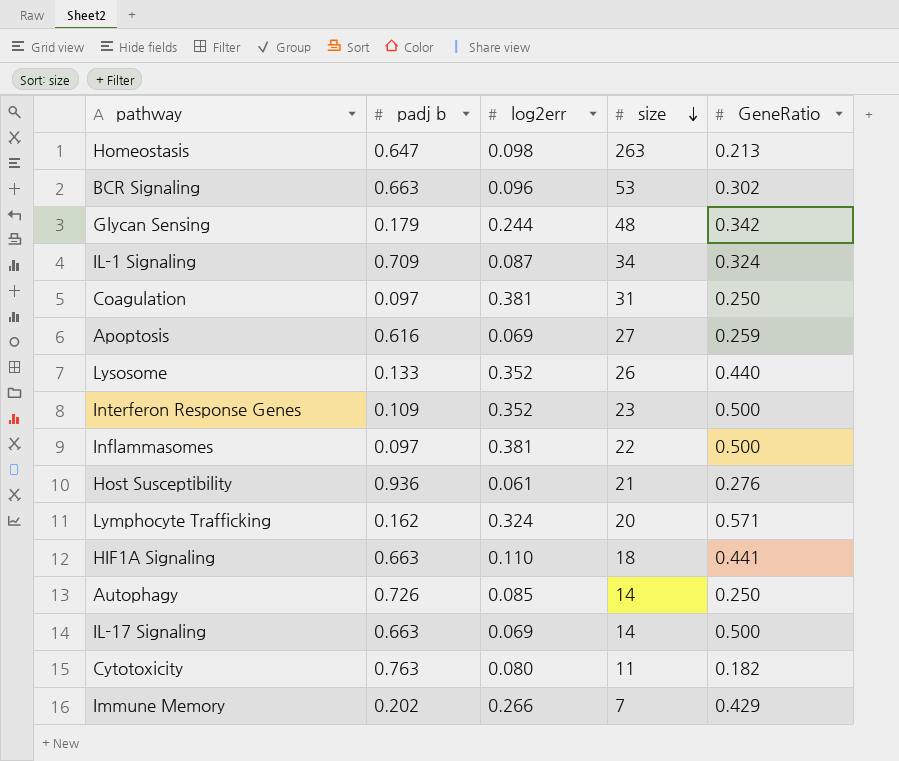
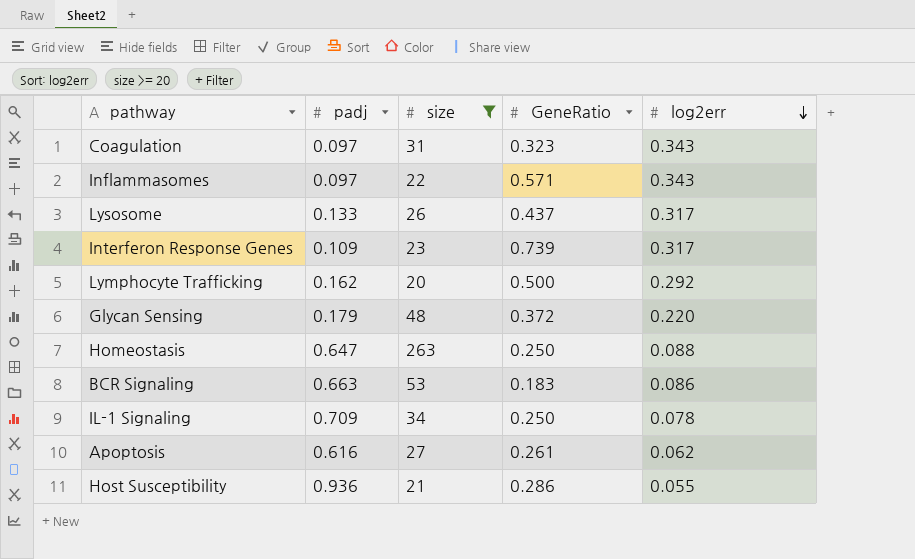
filter: none -> size >= 20
row order: size descending -> log2err descending
column name: padj b -> padj
column log2err | position: 3 -> 5
Coagulation | GeneRatio: 0.250 -> 0.323
Coagulation | log2err: 0.381 -> 0.343
Inflammasomes | GeneRatio: 0.500 -> 0.571
Inflammasomes | log2err: 0.381 -> 0.343
Lysosome | GeneRatio: 0.440 -> 0.437
Lysosome | log2err: 0.352 -> 0.317
Interferon Response Genes | GeneRatio: 0.500 -> 0.739
Interferon Response Genes | log2err: 0.352 -> 0.317
Lymphocyte Trafficking | GeneRatio: 0.571 -> 0.500
Lymphocyte Trafficking | log2err: 0.324 -> 0.292
Glycan Sensing | GeneRatio: 0.342 -> 0.372
Glycan Sensing | log2err: 0.244 -> 0.220
Homeostasis | GeneRatio: 0.213 -> 0.250
Homeostasis | log2err: 0.098 -> 0.088
BCR Signaling | GeneRatio: 0.302 -> 0.183
BCR Signaling | log2err: 0.096 -> 0.086
IL-1 Signaling | GeneRatio: 0.324 -> 0.250
IL-1 Signaling | log2err: 0.087 -> 0.078
Apoptosis | GeneRatio: 0.259 -> 0.261
Apoptosis | log2err: 0.069 -> 0.062
Host Susceptibility | GeneRatio: 0.276 -> 0.286
Host Susceptibility | log2err: 0.061 -> 0.055

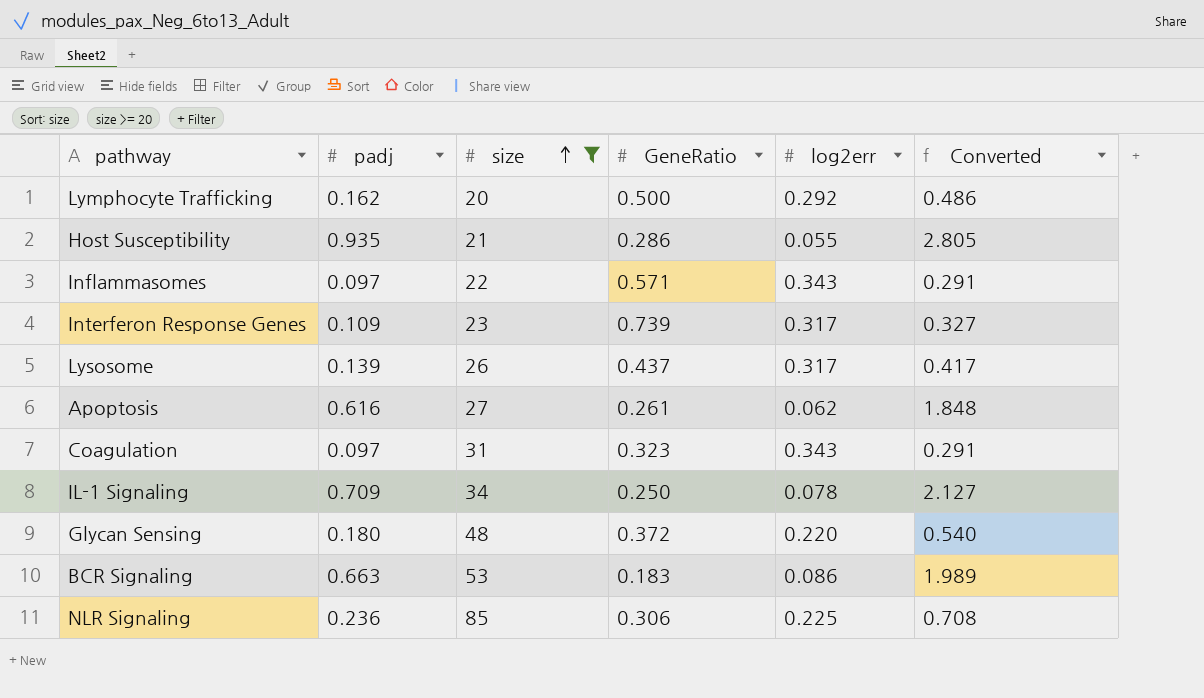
row order: log2err descending -> size ascending
column Converted | formula: none -> [padj] * 3
row Homeostasis: 0.647 | 263 | 0.250 | 0.088 -> none
Host Susceptibility | padj: 0.936 -> 0.935
Lysosome | padj: 0.133 -> 0.139
Glycan Sensing | padj: 0.179 -> 0.180
row NLR Signaling: none -> 0.236 | 85 | 0.306 | 0.225 | 0.708

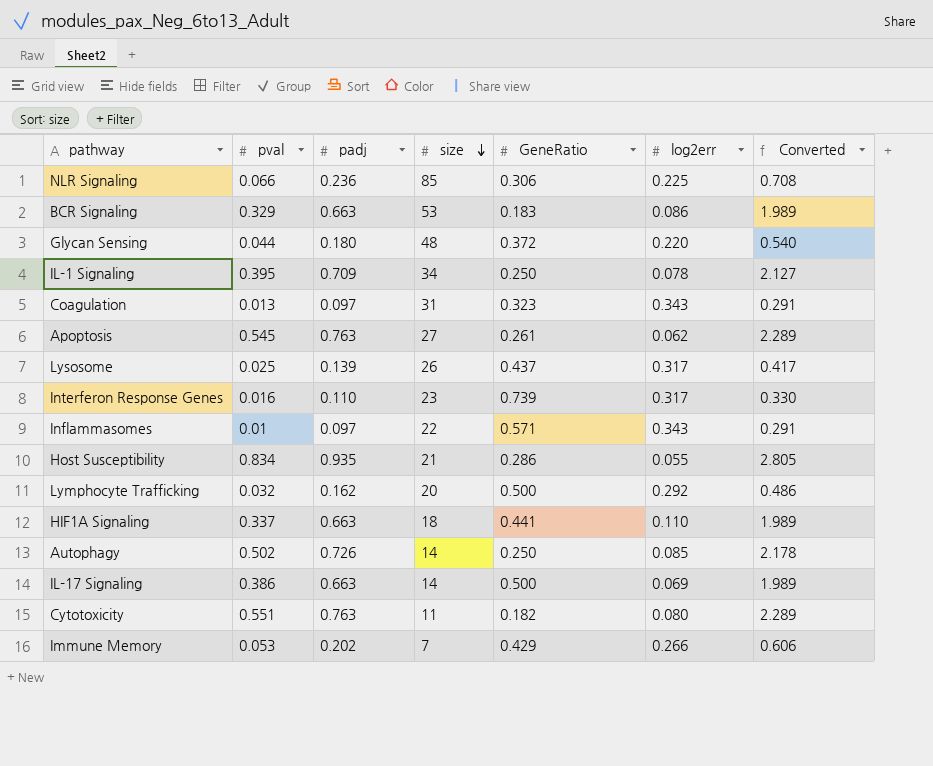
filter: size >= 20 -> none
row order: size ascending -> size descending
column pval | position: none -> 2
Apoptosis | padj: 0.616 -> 0.763
Apoptosis | Converted: 1.848 -> 2.289
Interferon Response Genes | padj: 0.109 -> 0.110
Interferon Response Genes | Converted: 0.327 -> 0.330

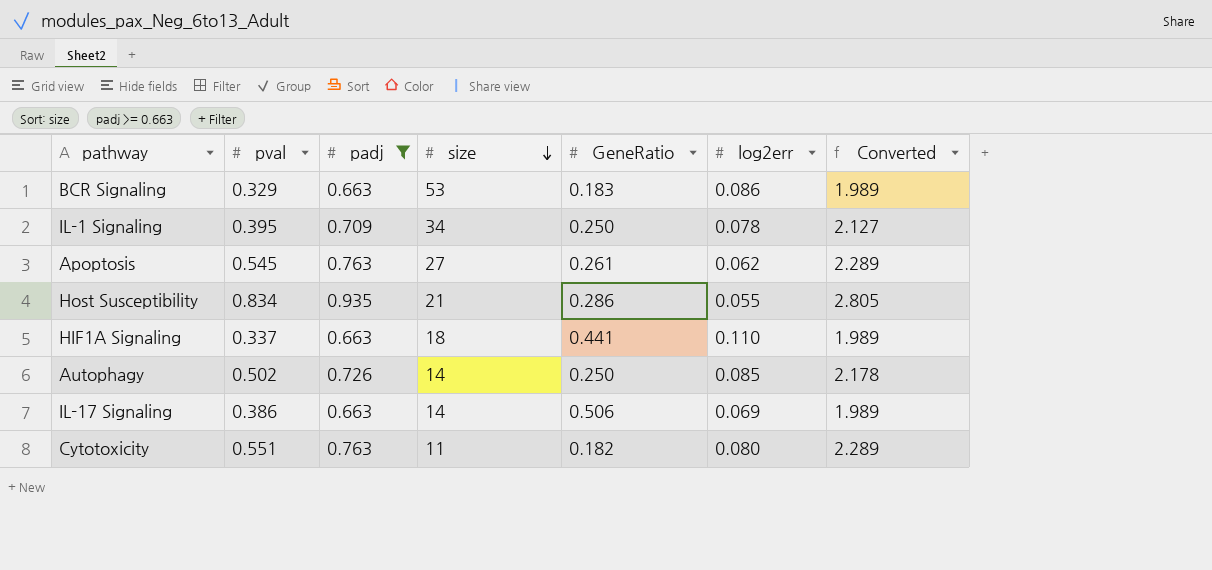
filter: none -> padj >= 0.663
IL-17 Signaling | GeneRatio: 0.500 -> 0.506

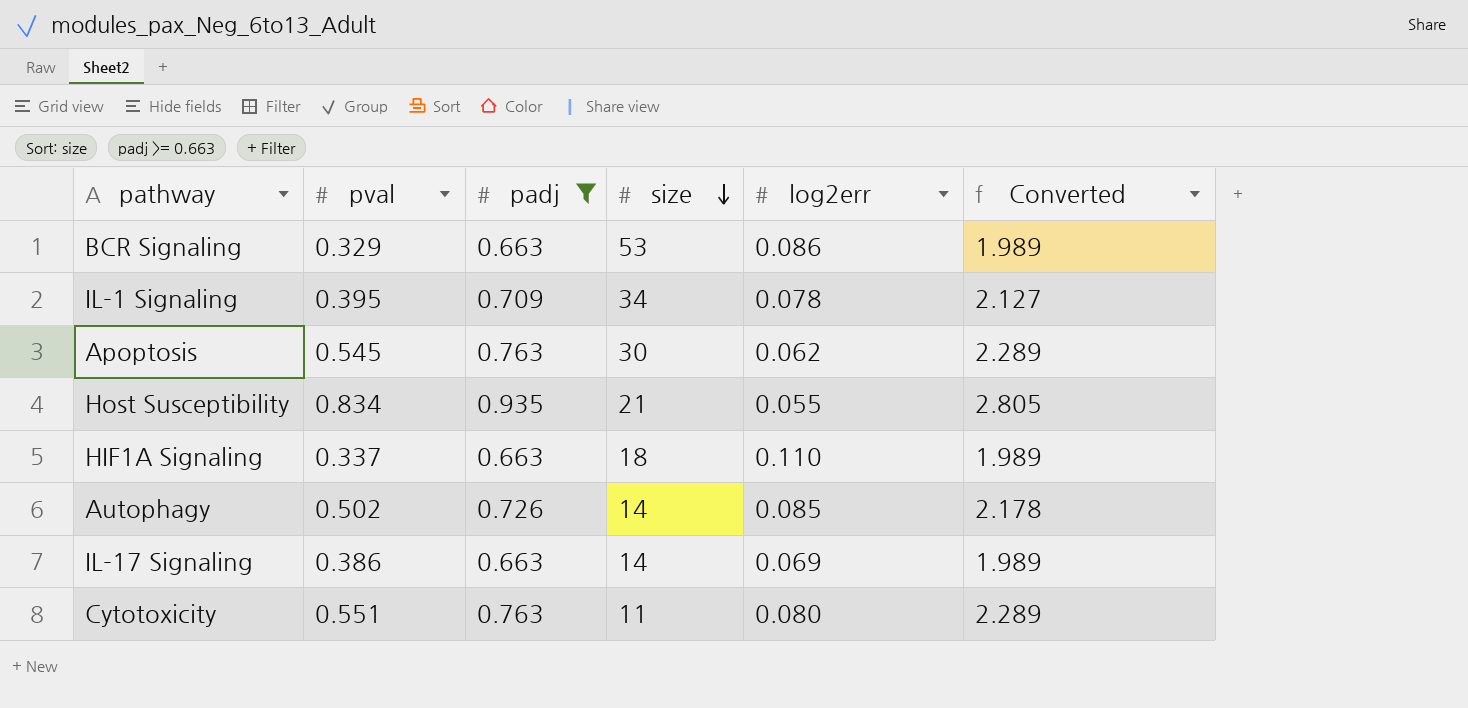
column GeneRatio | position: 5 -> none
Apoptosis | size: 27 -> 30

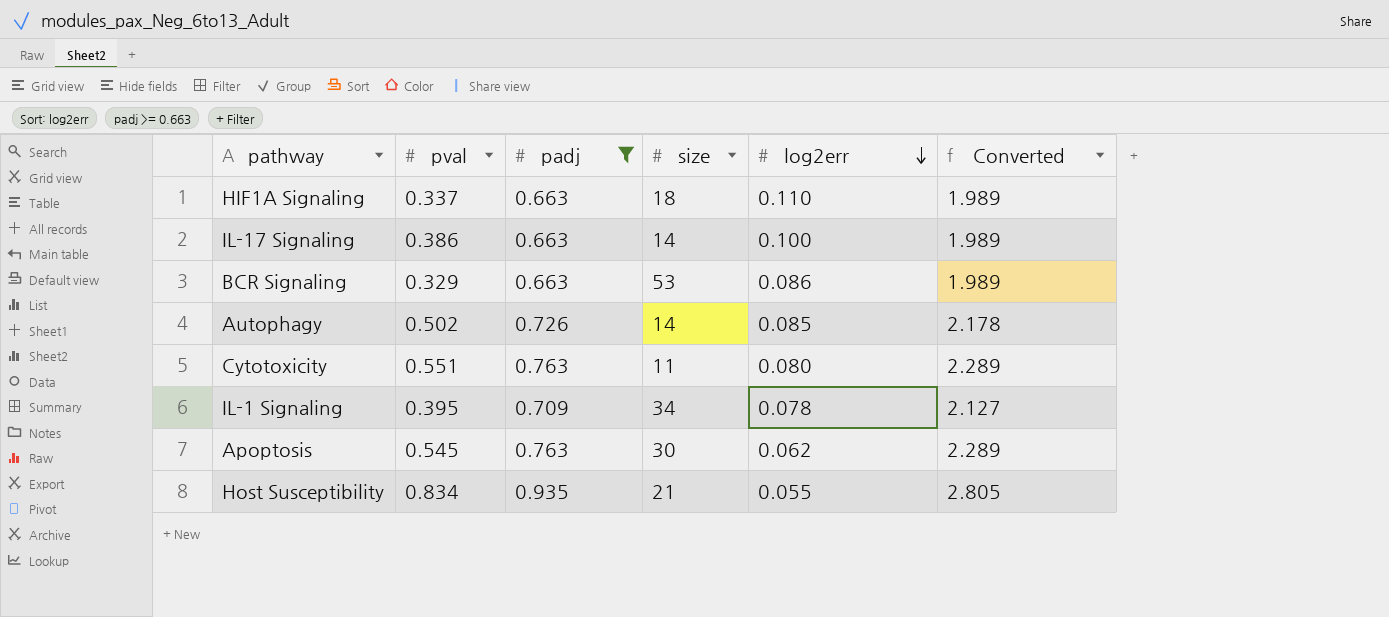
row order: size descending -> log2err descending
IL-17 Signaling | log2err: 0.069 -> 0.100

